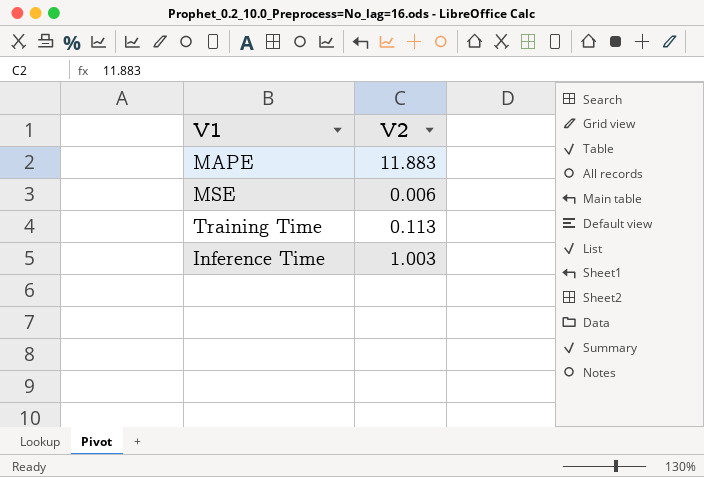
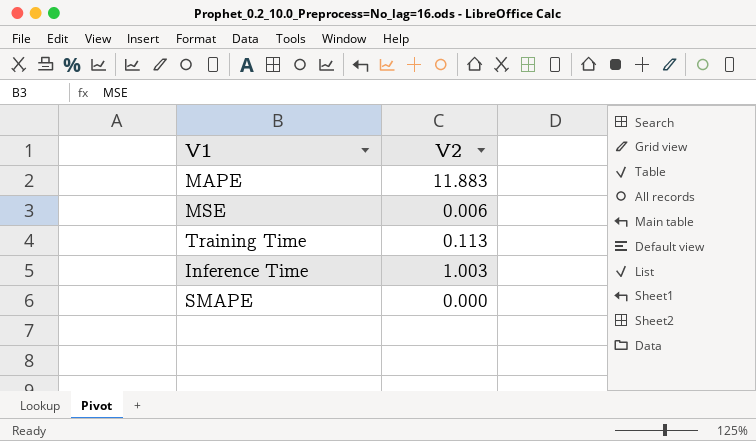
row SMAPE: none -> 0.000

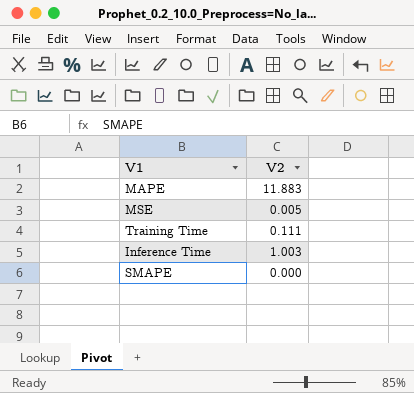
MSE | V2: 0.006 -> 0.005
Training Time | V2: 0.113 -> 0.111

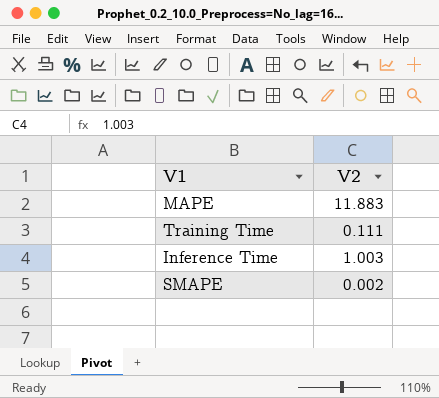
row MSE: 0.005 -> none
SMAPE | V2: 0.000 -> 0.002

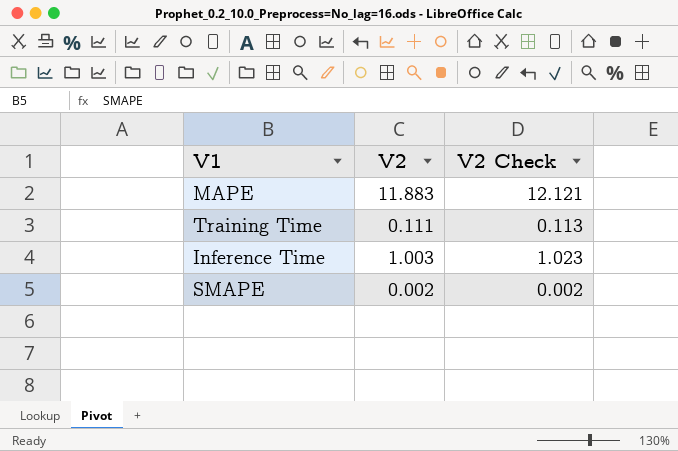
column V2 Check | formula: none -> [V2] * 1.02

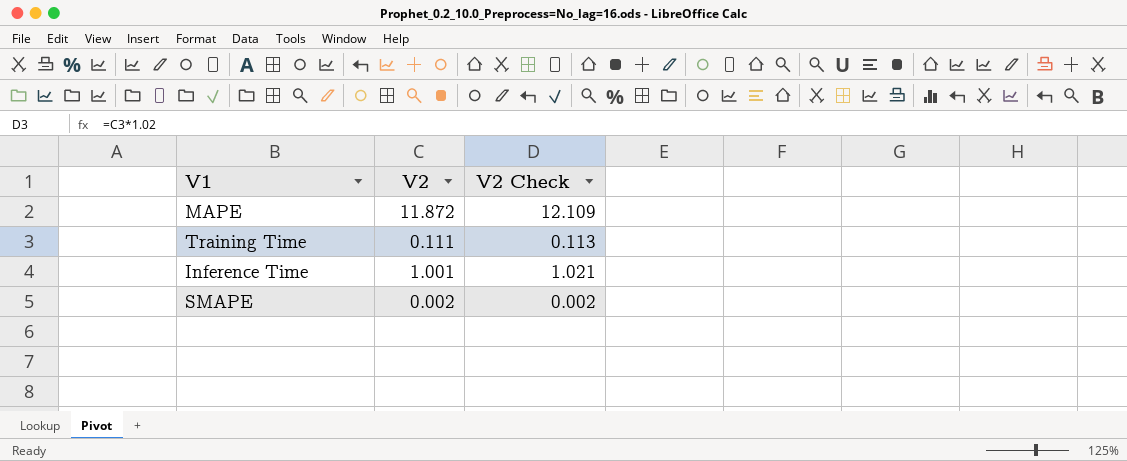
MAPE | V2: 11.883 -> 11.872
MAPE | V2 Check: 12.121 -> 12.109
Inference Time | V2: 1.003 -> 1.001
Inference Time | V2 Check: 1.023 -> 1.021

